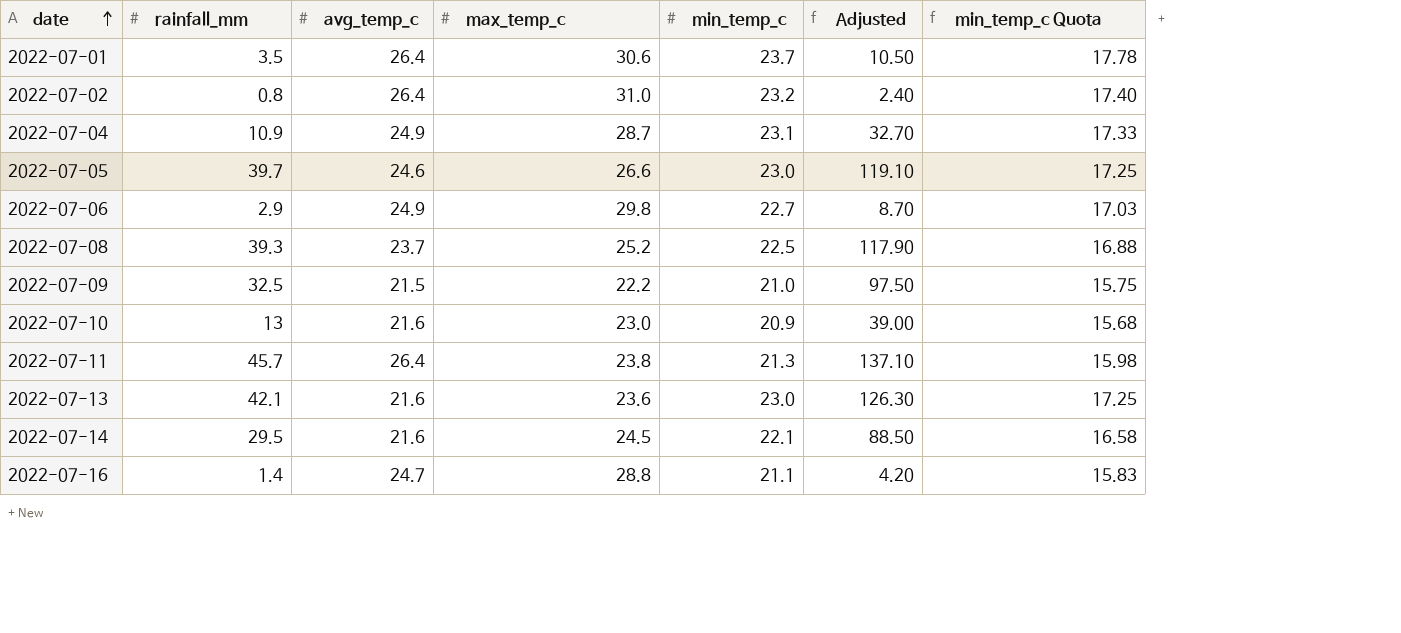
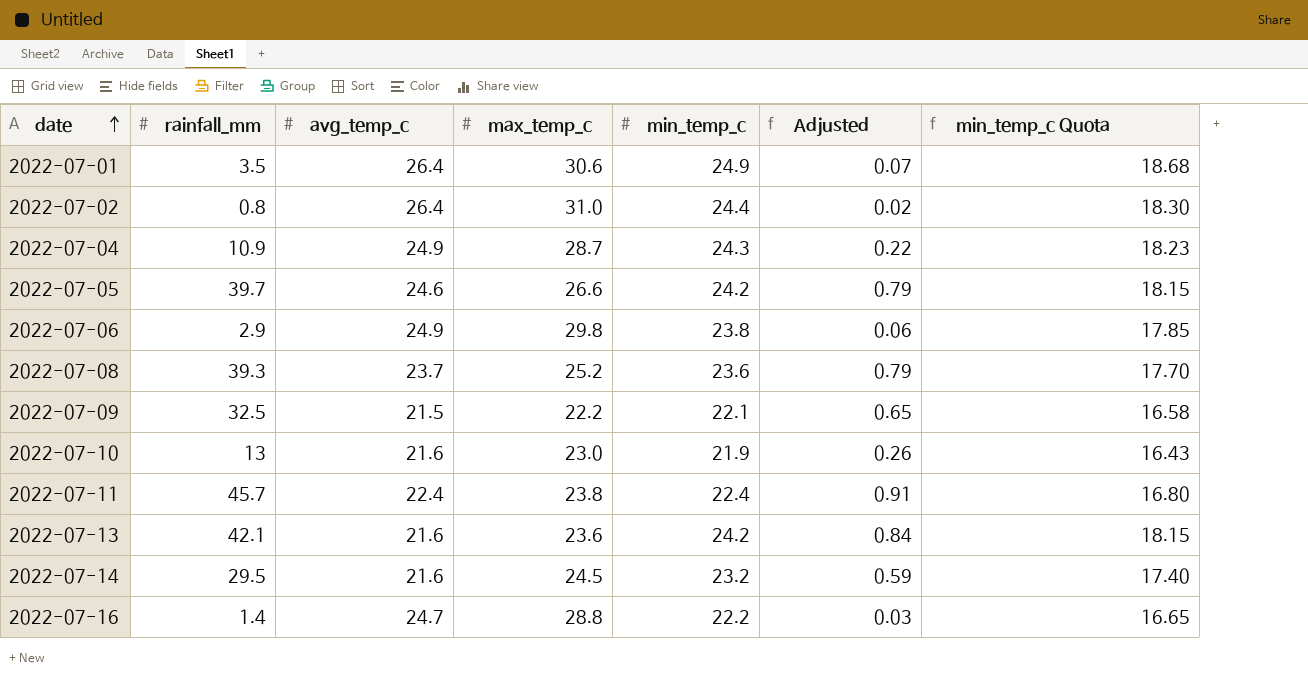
column Adjusted | formula: [rainfall_mm] * 3 -> [rainfall_mm] * 0.02
2022-07-01 | min_temp_c: 23.7 -> 24.9
2022-07-01 | min_temp_c Quota: 17.78 -> 18.68
2022-07-02 | min_temp_c: 23.2 -> 24.4
2022-07-02 | min_temp_c Quota: 17.40 -> 18.30
2022-07-04 | min_temp_c: 23.1 -> 24.3
2022-07-04 | min_temp_c Quota: 17.33 -> 18.23
2022-07-05 | min_temp_c: 23.0 -> 24.2
2022-07-05 | min_temp_c Quota: 17.25 -> 18.15
2022-07-06 | min_temp_c: 22.7 -> 23.8
2022-07-06 | min_temp_c Quota: 17.03 -> 17.85
2022-07-08 | min_temp_c: 22.5 -> 23.6
2022-07-08 | min_temp_c Quota: 16.88 -> 17.70
2022-07-09 | min_temp_c: 21.0 -> 22.1
2022-07-09 | min_temp_c Quota: 15.75 -> 16.58
2022-07-10 | min_temp_c: 20.9 -> 21.9
2022-07-10 | min_temp_c Quota: 15.68 -> 16.43
2022-07-11 | avg_temp_c: 26.4 -> 22.4
2022-07-11 | min_temp_c: 21.3 -> 22.4
2022-07-11 | min_temp_c Quota: 15.98 -> 16.80
2022-07-13 | min_temp_c: 23.0 -> 24.2
2022-07-13 | min_temp_c Quota: 17.25 -> 18.15
2022-07-14 | min_temp_c: 22.1 -> 23.2
2022-07-14 | min_temp_c Quota: 16.58 -> 17.40
2022-07-16 | min_temp_c: 21.1 -> 22.2
2022-07-16 | min_temp_c Quota: 15.83 -> 16.65

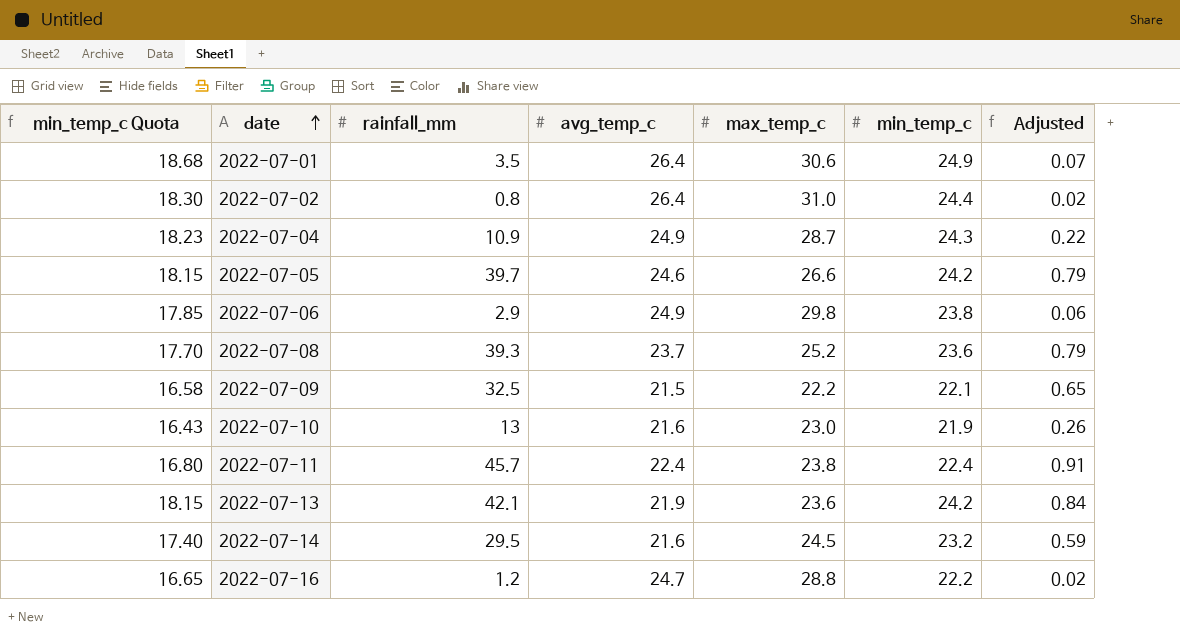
column min_temp_c Quota | position: 7 -> 1
2022-07-13 | avg_temp_c: 21.6 -> 21.9
2022-07-16 | rainfall_mm: 1.4 -> 1.2
2022-07-16 | Adjusted: 0.03 -> 0.02

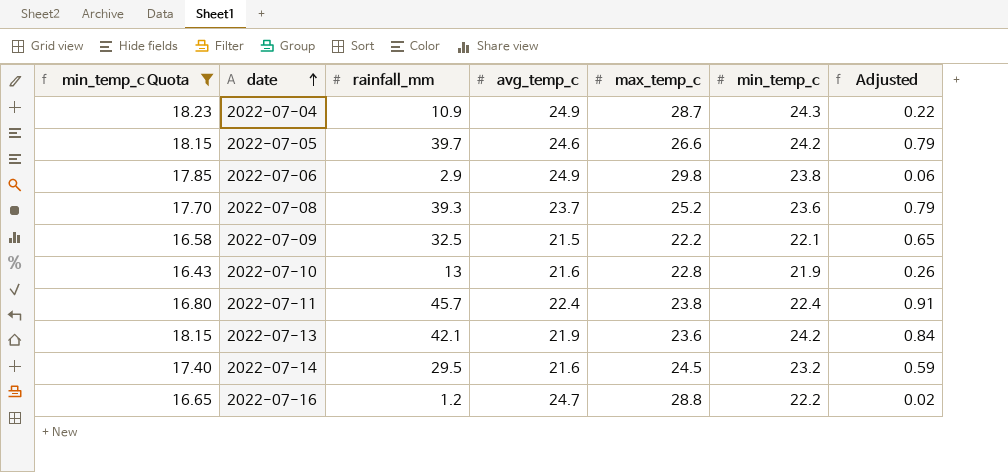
filter: none -> min_temp_c Quota <= 18.23
2022-07-10 | max_temp_c: 23.0 -> 22.8

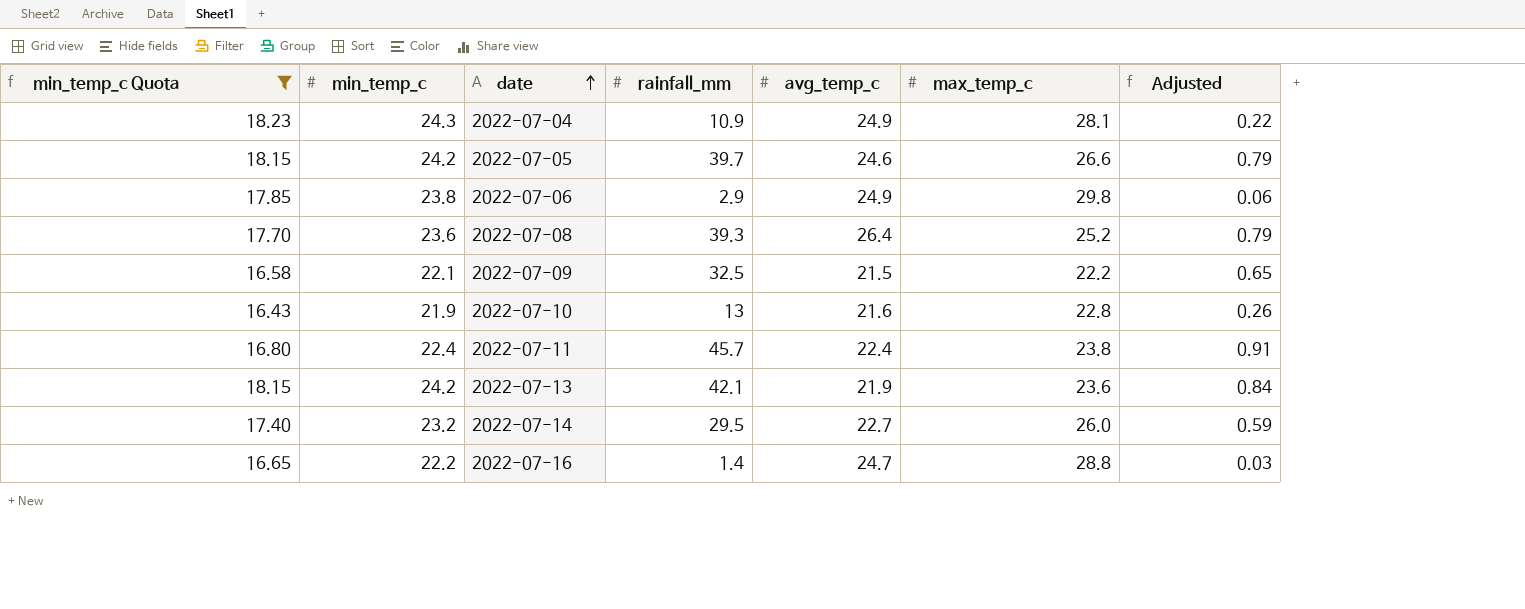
column min_temp_c | position: 6 -> 2
2022-07-04 | max_temp_c: 28.7 -> 28.1
2022-07-08 | avg_temp_c: 23.7 -> 26.4
2022-07-14 | avg_temp_c: 21.6 -> 22.7
2022-07-14 | max_temp_c: 24.5 -> 26.0
2022-07-16 | rainfall_mm: 1.2 -> 1.4
2022-07-16 | Adjusted: 0.02 -> 0.03

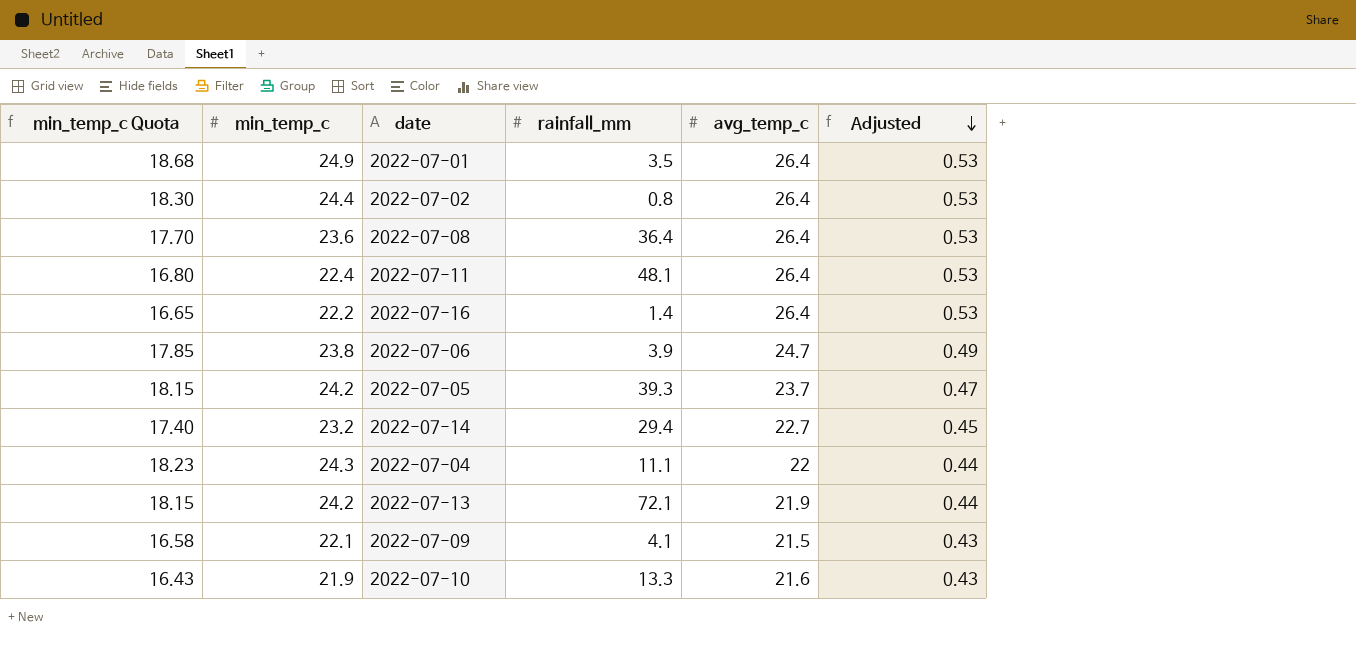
filter: min_temp_c Quota <= 18.23 -> none
row order: date ascending -> Adjusted descending
column max_temp_c | position: 6 -> none
column Adjusted | formula: [rainfall_mm] * 0.02 -> [avg_temp_c] * 0.02
2022-07-08 | rainfall_mm: 39.3 -> 36.4
2022-07-11 | rainfall_mm: 45.7 -> 48.1
2022-07-11 | avg_temp_c: 22.4 -> 26.4
2022-07-16 | avg_temp_c: 24.7 -> 26.4
2022-07-06 | rainfall_mm: 2.9 -> 3.9
2022-07-06 | avg_temp_c: 24.9 -> 24.7
2022-07-05 | rainfall_mm: 39.7 -> 39.3
2022-07-05 | avg_temp_c: 24.6 -> 23.7
2022-07-14 | rainfall_mm: 29.5 -> 29.4
2022-07-04 | rainfall_mm: 10.9 -> 11.1
2022-07-04 | avg_temp_c: 24.9 -> 22
2022-07-13 | rainfall_mm: 42.1 -> 72.1
2022-07-09 | rainfall_mm: 32.5 -> 4.1
2022-07-10 | rainfall_mm: 13 -> 13.3

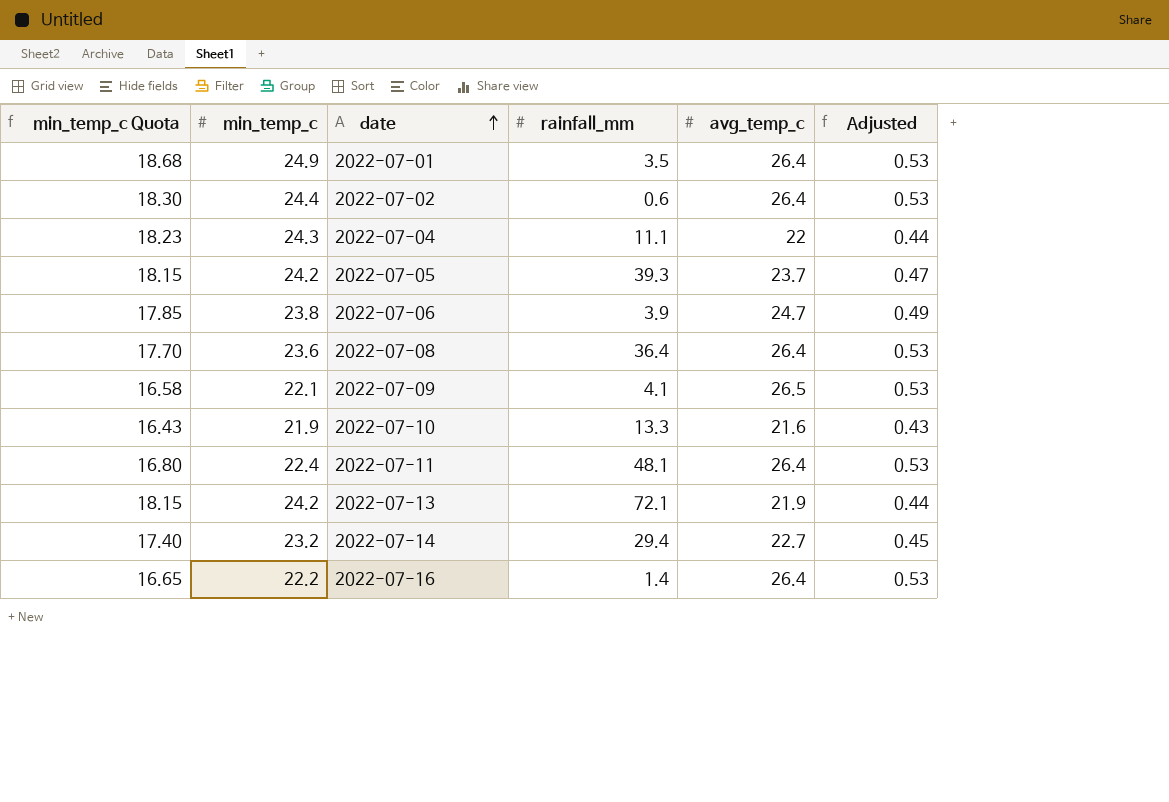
row order: Adjusted descending -> date ascending
2022-07-02 | rainfall_mm: 0.8 -> 0.6
2022-07-09 | avg_temp_c: 21.5 -> 26.5
2022-07-09 | Adjusted: 0.43 -> 0.53

